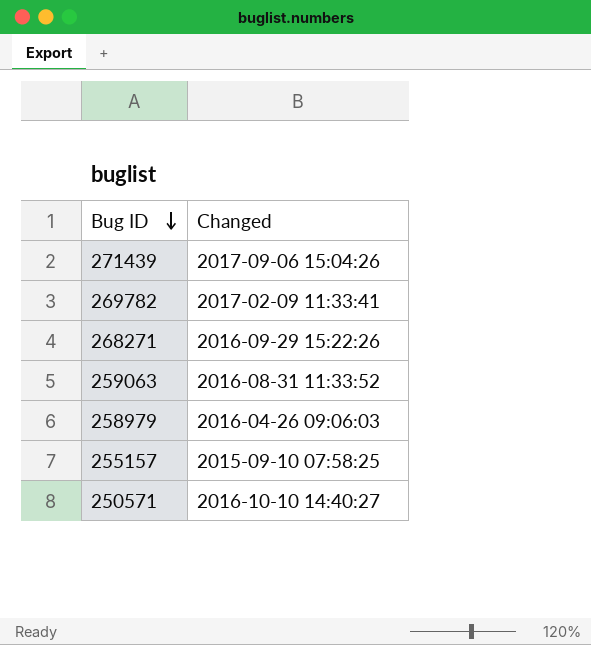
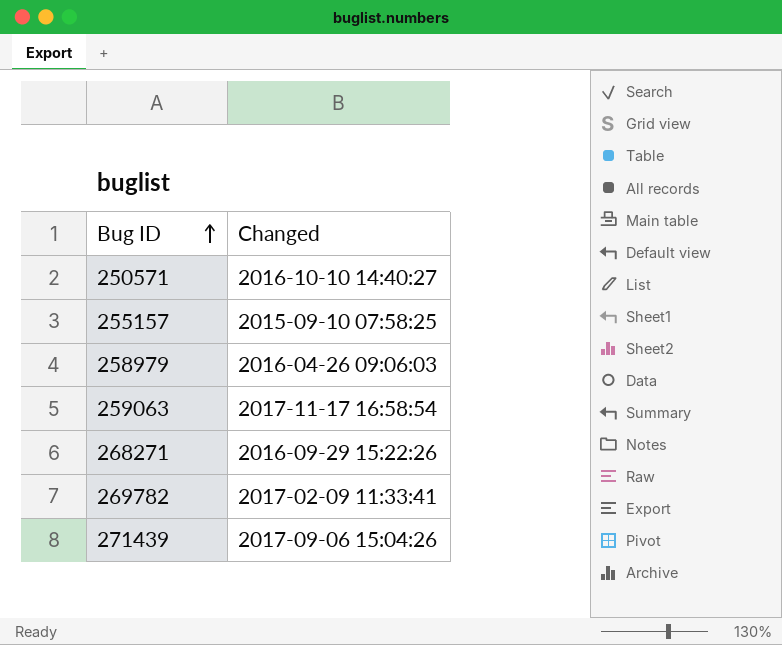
row order: Bug ID descending -> Bug ID ascending
259063 | Changed: 2016-08-31 11:33:52 -> 2017-11-17 16:58:54

